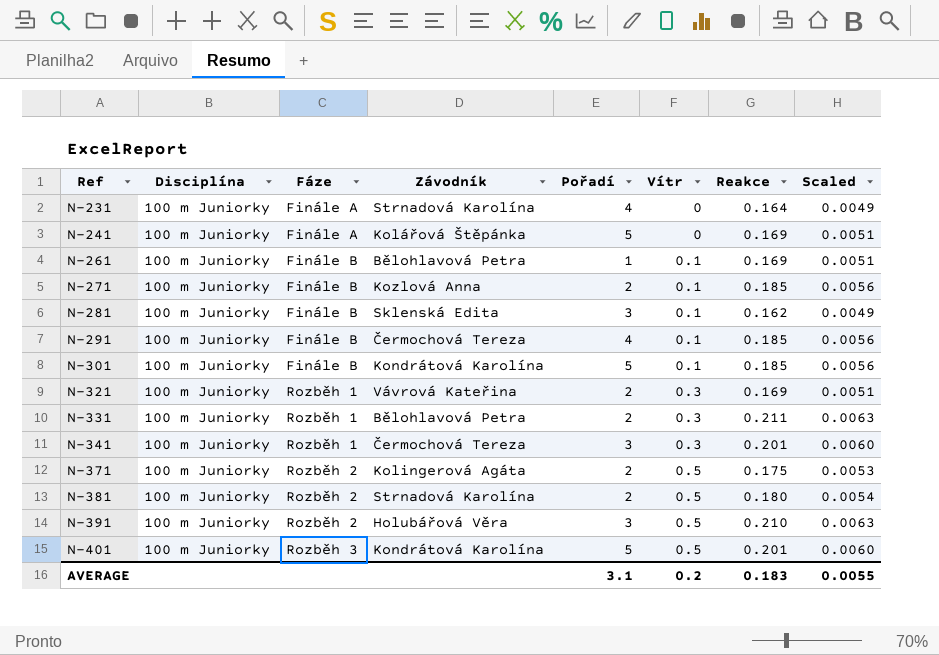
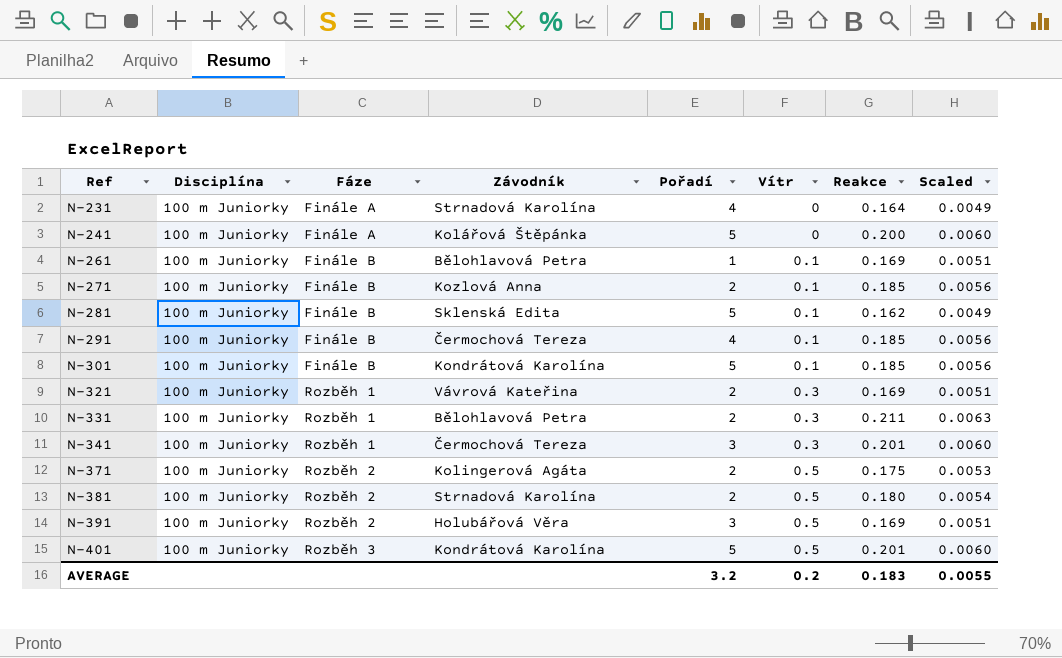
N-241 | Reakce: 0.169 -> 0.200
N-241 | Scaled: 0.0051 -> 0.0060
N-281 | Pořadí: 3 -> 5
N-391 | Reakce: 0.210 -> 0.169
N-391 | Scaled: 0.0063 -> 0.0051
AVERAGE | Pořadí: 3.1 -> 3.2

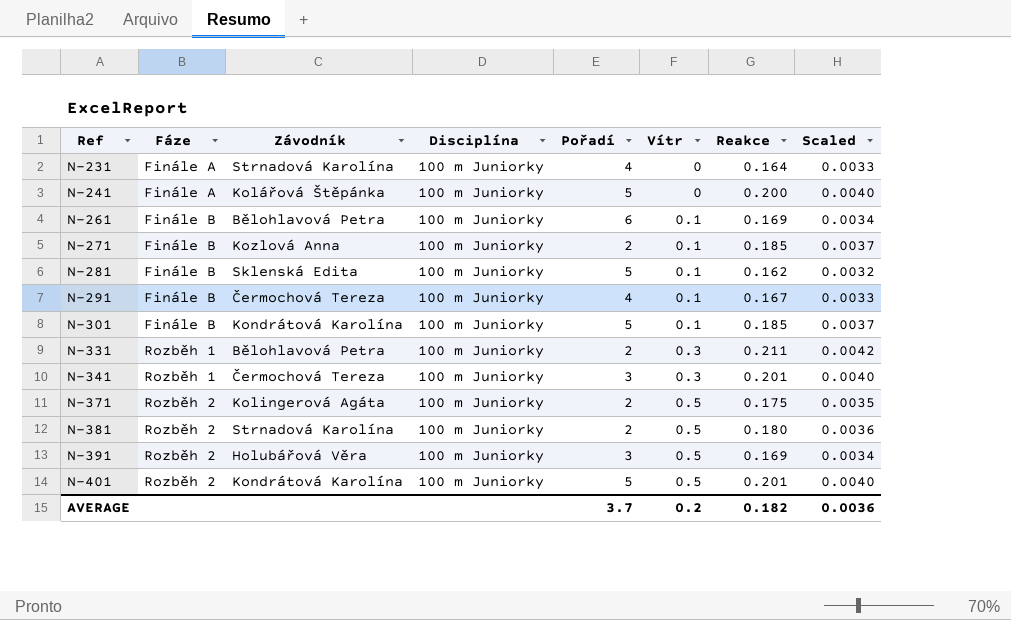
column Disciplína | position: 2 -> 4
column Scaled | formula: [Reakce] * 0.03 -> [Reakce] * 0.02
row N-321: 100 m Juniorky | Rozběh 1 | Vávrová Kateřina | 2 | 0.3 | 0.169 | 0.0051 -> none
N-261 | Pořadí: 1 -> 6
N-291 | Reakce: 0.185 -> 0.167
N-401 | Fáze: Rozběh 3 -> Rozběh 2
AVERAGE | Pořadí: 3.2 -> 3.7
AVERAGE | Reakce: 0.183 -> 0.182
AVERAGE | Scaled: 0.0055 -> 0.0036

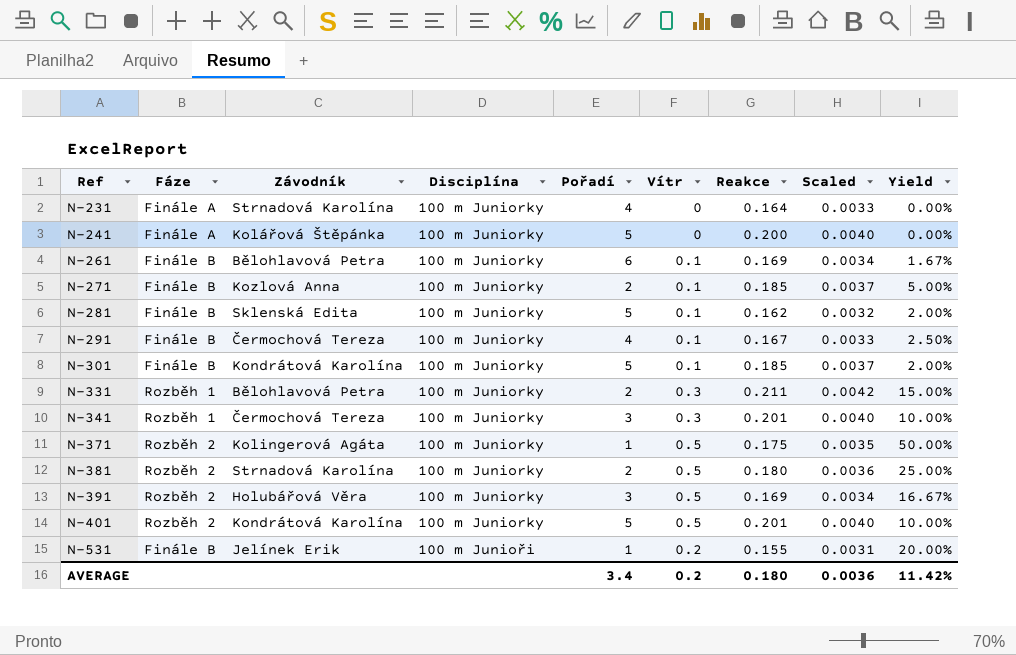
column Yield | formula: none -> [Vítr] / [Pořadí]
N-371 | Pořadí: 2 -> 1
row N-531: none -> Finále B | Jelínek Erik | 100 m Junioři | 1 | 0.2 | 0.155 | 0.0031 | 20.00%
AVERAGE | Pořadí: 3.7 -> 3.4
AVERAGE | Reakce: 0.182 -> 0.180

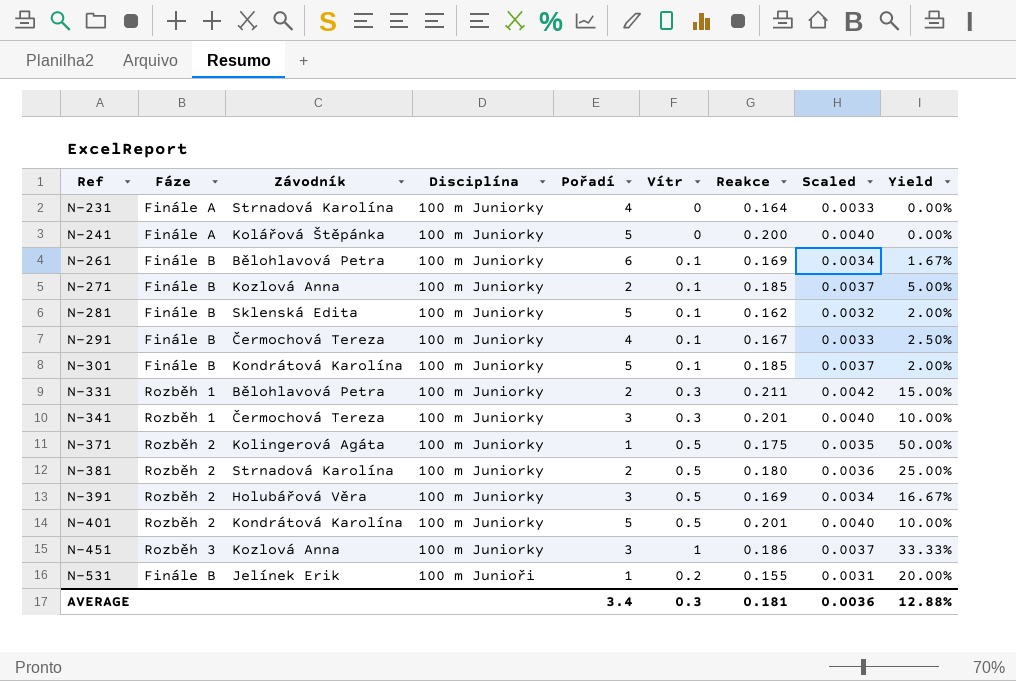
row N-451: none -> Rozběh 3 | Kozlová Anna | 100 m Juniorky | 3 | 1 | 0.186 | 0.0037 | 33.33%
AVERAGE | Vítr: 0.2 -> 0.3
AVERAGE | Reakce: 0.180 -> 0.181
AVERAGE | Yield: 11.42% -> 12.88%

